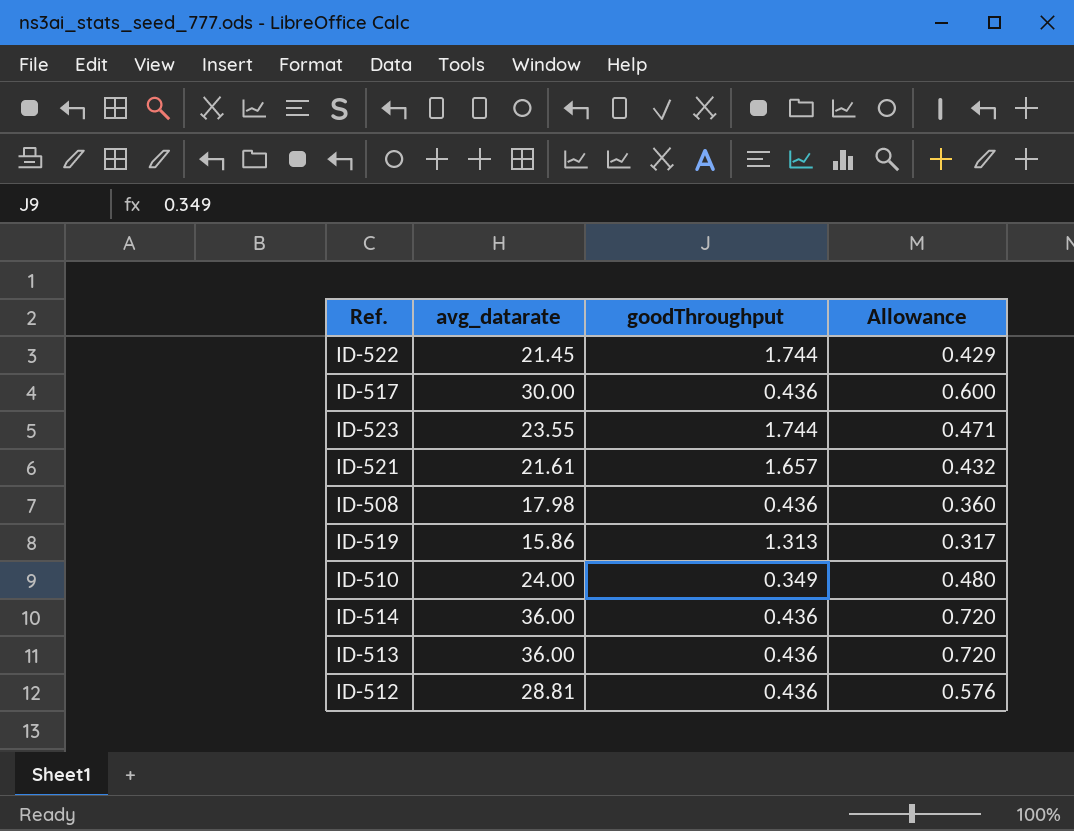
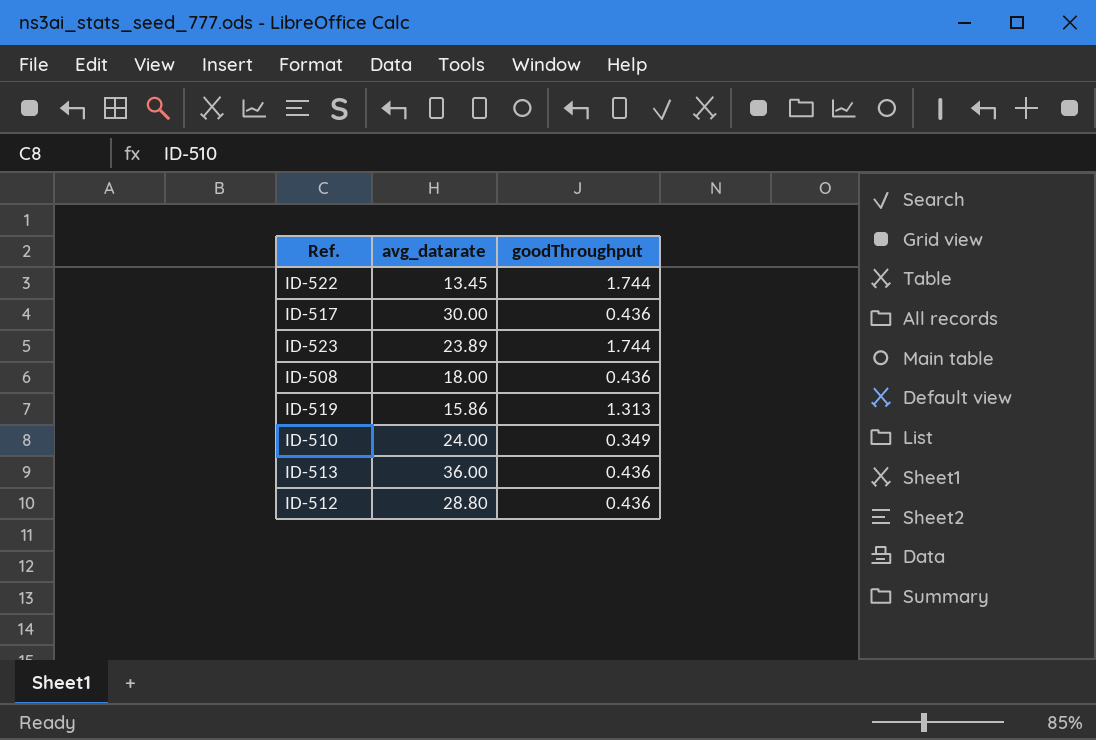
column Allowance | formula: [avg_datarate] * 0.02 -> none
row ID-521: 21.61 | 1.657 | 0.432 -> none
row ID-514: 36.00 | 0.436 | 0.720 -> none
ID-522 | avg_datarate: 21.45 -> 13.45
ID-523 | avg_datarate: 23.55 -> 23.89
ID-508 | avg_datarate: 17.98 -> 18.00
ID-512 | avg_datarate: 28.81 -> 28.80

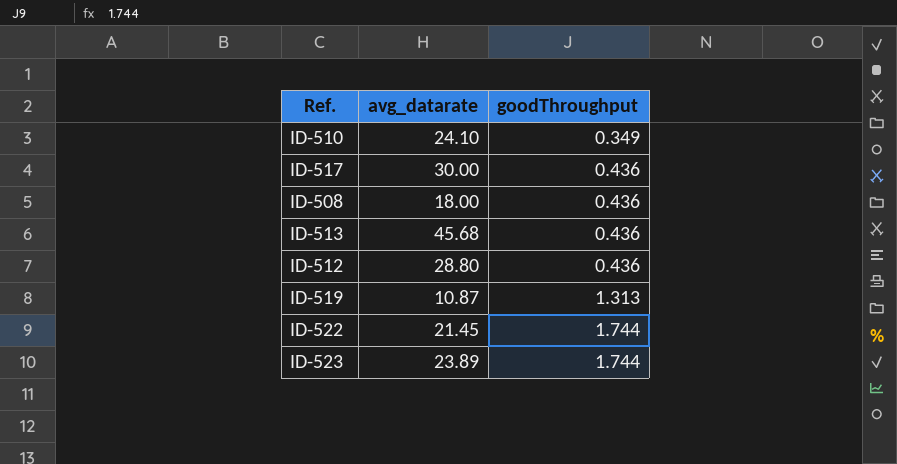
row order: none -> goodThroughput ascending
ID-510 | avg_datarate: 24.00 -> 24.10
ID-513 | avg_datarate: 36.00 -> 45.68
ID-519 | avg_datarate: 15.86 -> 10.87
ID-522 | avg_datarate: 13.45 -> 21.45

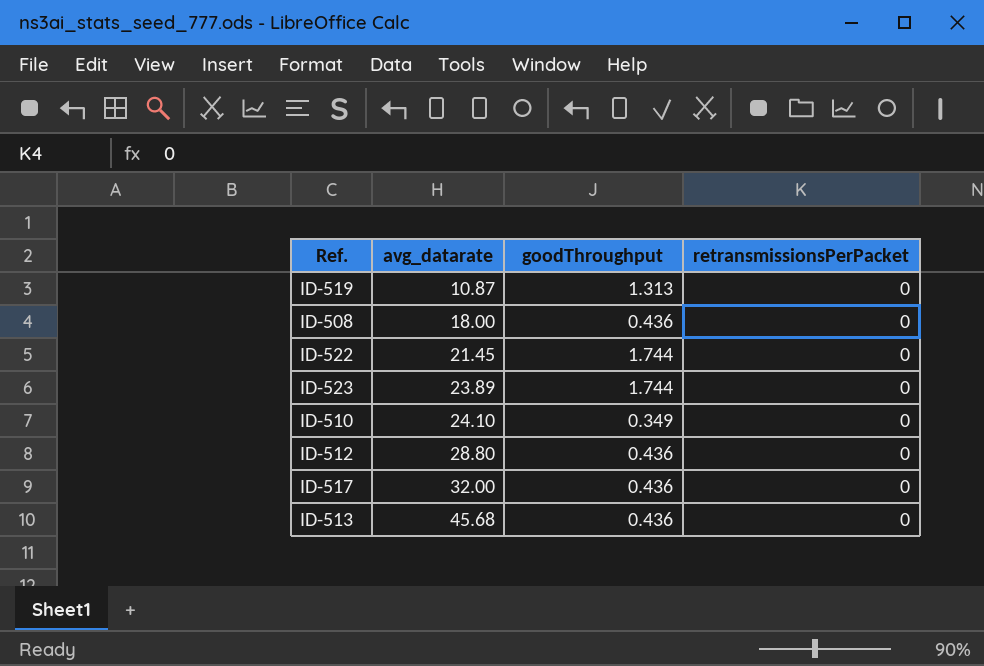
row order: goodThroughput ascending -> avg_datarate ascending
column retransmissionsPerPacket | position: none -> 4
ID-517 | avg_datarate: 30.00 -> 32.00

